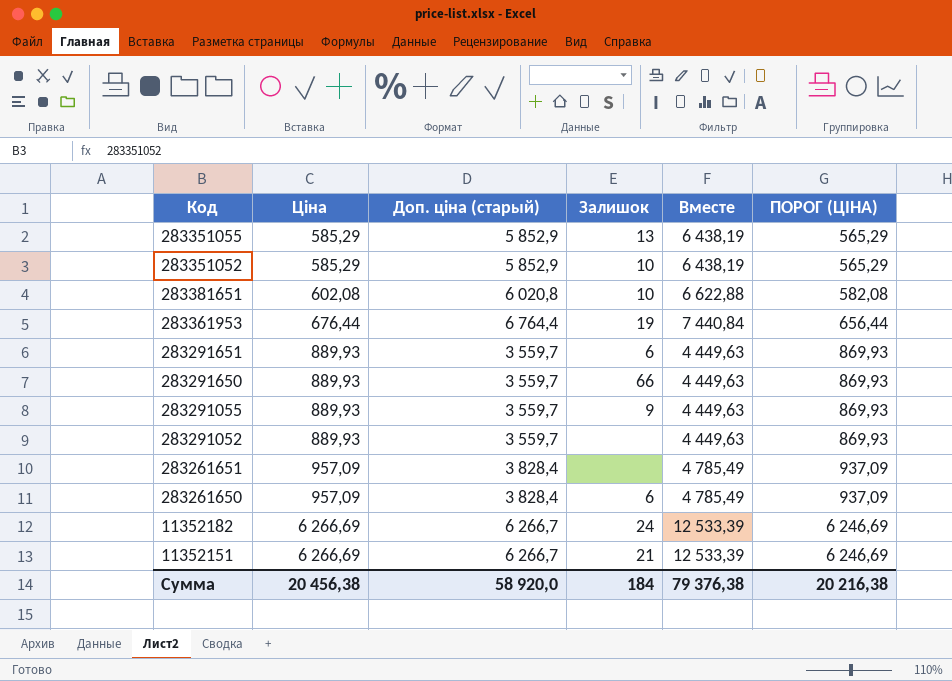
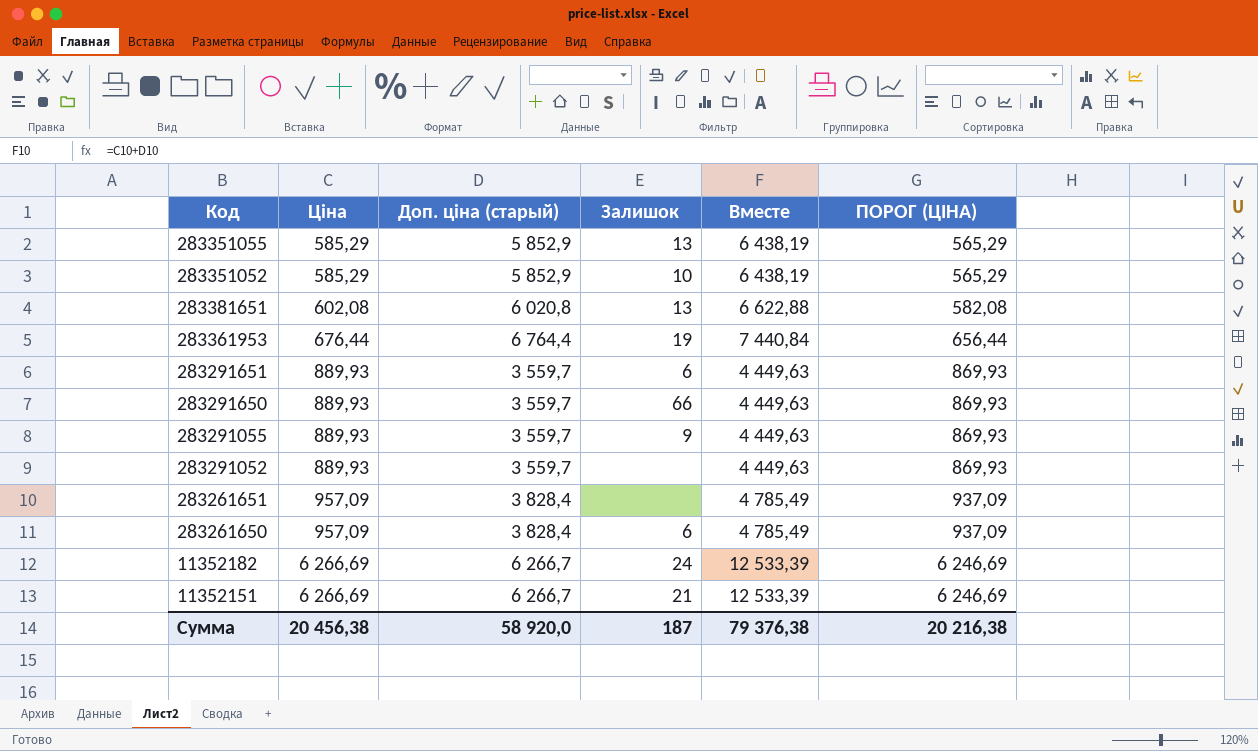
283381651 | Залишок: 10 -> 13
Сумма | Залишок: 184 -> 187

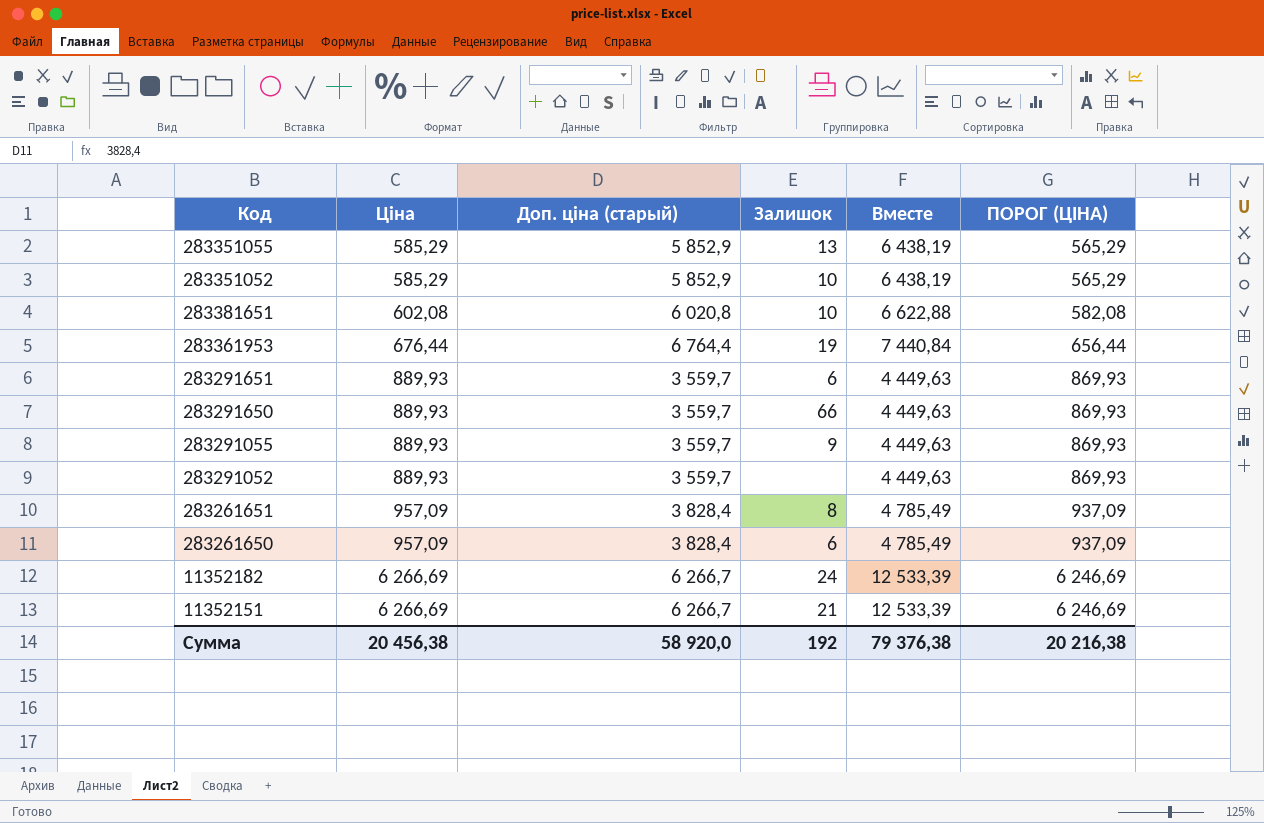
283381651 | Залишок: 13 -> 10
283261651 | Залишок: none -> 8
Сумма | Залишок: 187 -> 192

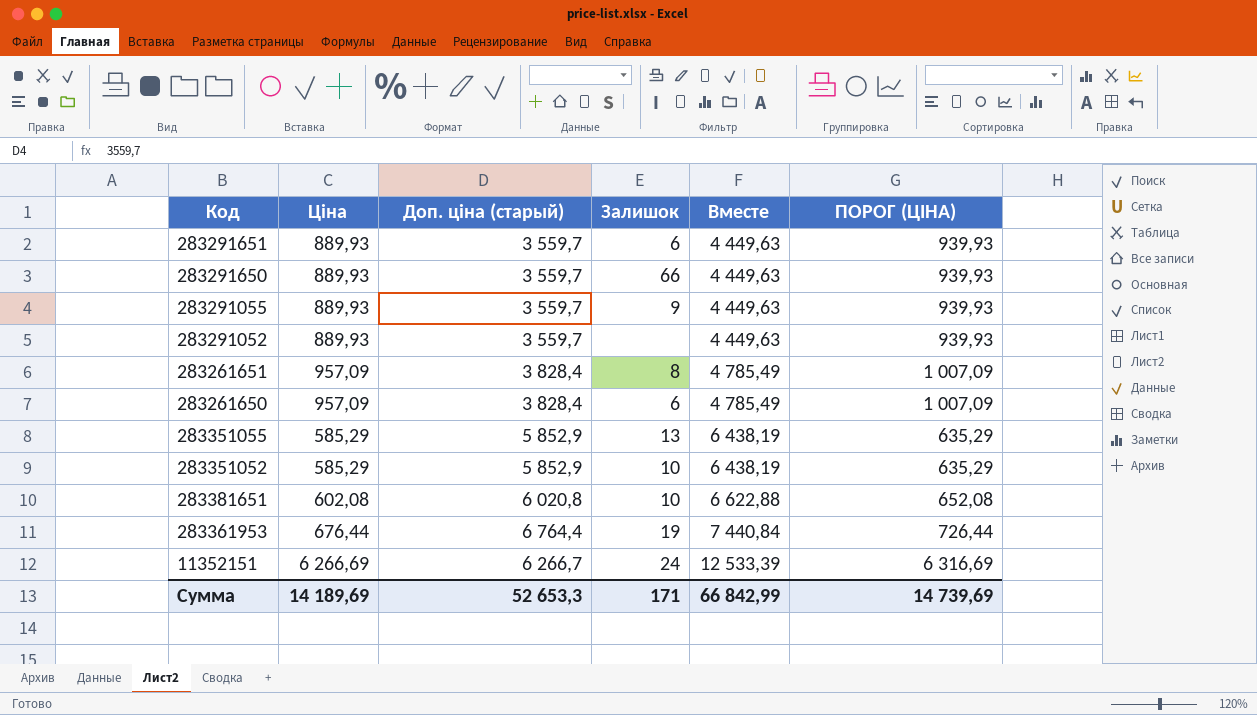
row order: Ціна ascending -> Вместе ascending
column ПОРОГ (ЦІНА) | formula: [Ціна] - 20 -> [Ціна] + 50
row 11352182: 6 266,69 | 6 266,7 | 24 | 12 533,39 | 6 246,69 -> none
11352151 | Залишок: 21 -> 24
Сумма | Ціна: 20 456,38 -> 14 189,69
Сумма | Доп. ціна (старый): 58 920,0 -> 52 653,3
Сумма | Залишок: 192 -> 171
Сумма | Вместе: 79 376,38 -> 66 842,99
Сумма | ПОРОГ (ЦІНА): 20 216,38 -> 14 739,69

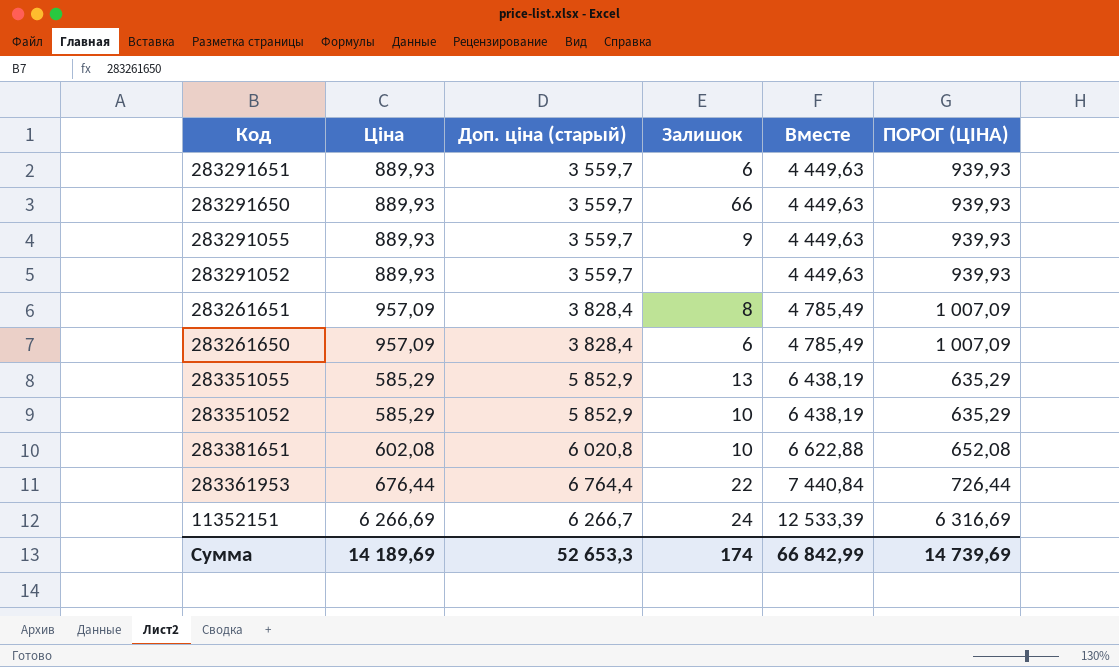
283361953 | Залишок: 19 -> 22
Сумма | Залишок: 171 -> 174

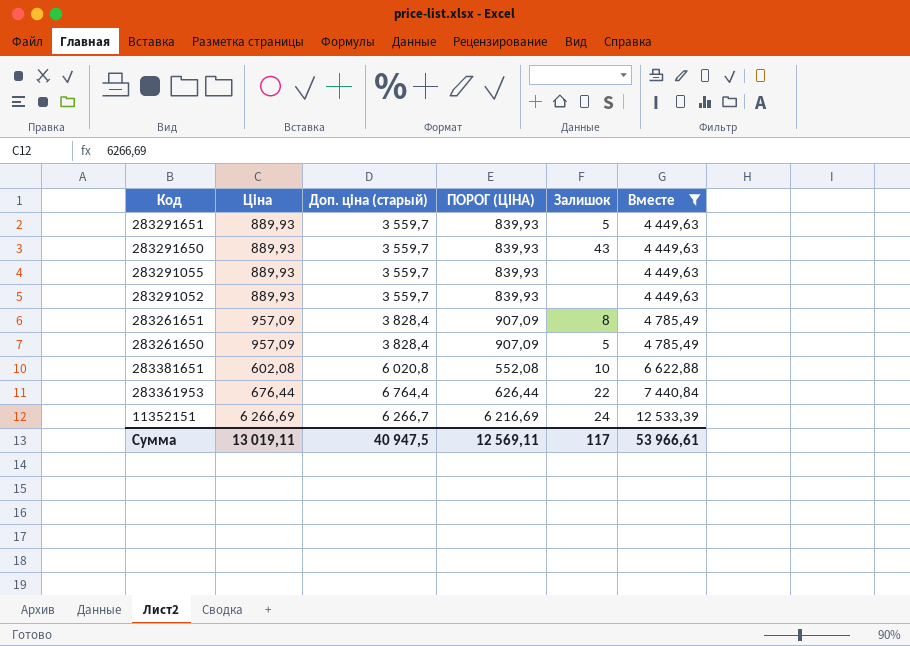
filter: none -> Вместе != 6 438,19
column ПОРОГ (ЦІНА) | formula: [Ціна] + 50 -> [Ціна] - 50
column ПОРОГ (ЦІНА) | position: 6 -> 4
283291651 | Залишок: 6 -> 5
283291650 | Залишок: 66 -> 43
283291055 | Залишок: 9 -> none
283261650 | Залишок: 6 -> 5
Сумма | Ціна: 14 189,69 -> 13 019,11
Сумма | Доп. ціна (старый): 52 653,3 -> 40 947,5
Сумма | ПОРОГ (ЦІНА): 14 739,69 -> 12 569,11
Сумма | Залишок: 174 -> 117
Сумма | Вместе: 66 842,99 -> 53 966,61

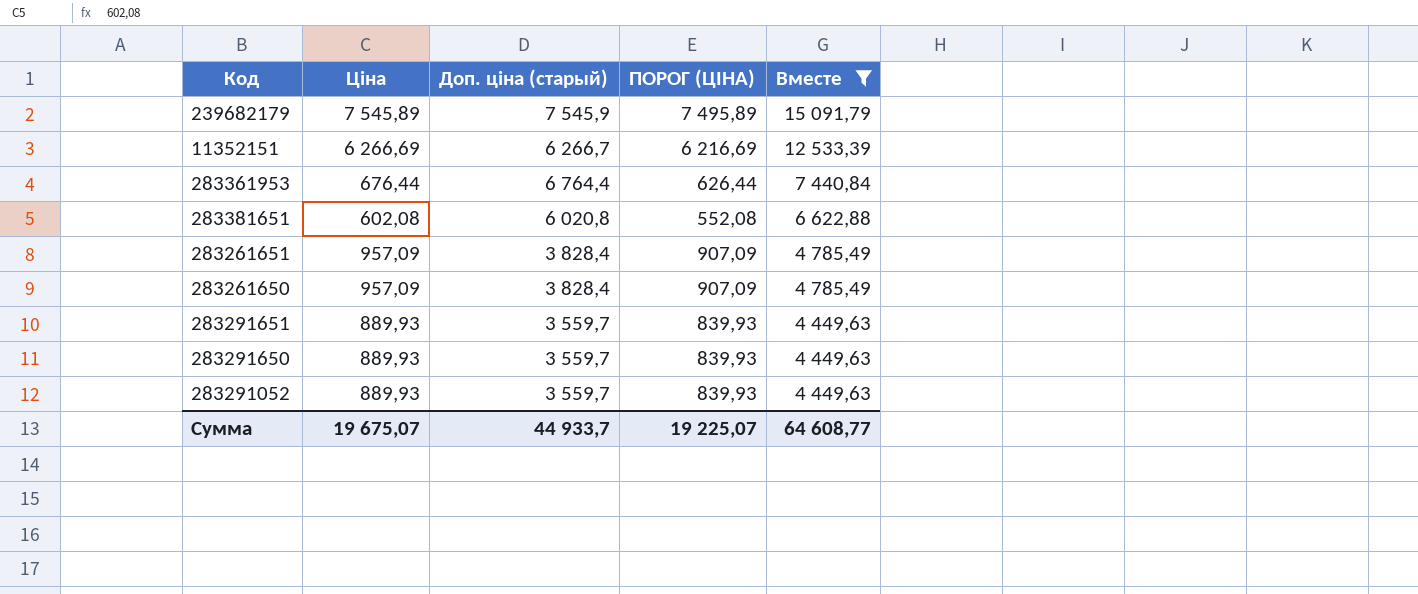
row order: Вместе ascending -> Вместе descending
column Залишок | position: 5 -> none
row 283291055: 889,93 | 3 559,7 | 839,93 | none | 4 449,63 -> none
row 239682179: none -> 7 545,89 | 7 545,9 | 7 495,89 | 15 091,79
Сумма | Ціна: 13 019,11 -> 19 675,07
Сумма | Доп. ціна (старый): 40 947,5 -> 44 933,7
Сумма | ПОРОГ (ЦІНА): 12 569,11 -> 19 225,07
Сумма | Вместе: 53 966,61 -> 64 608,77

